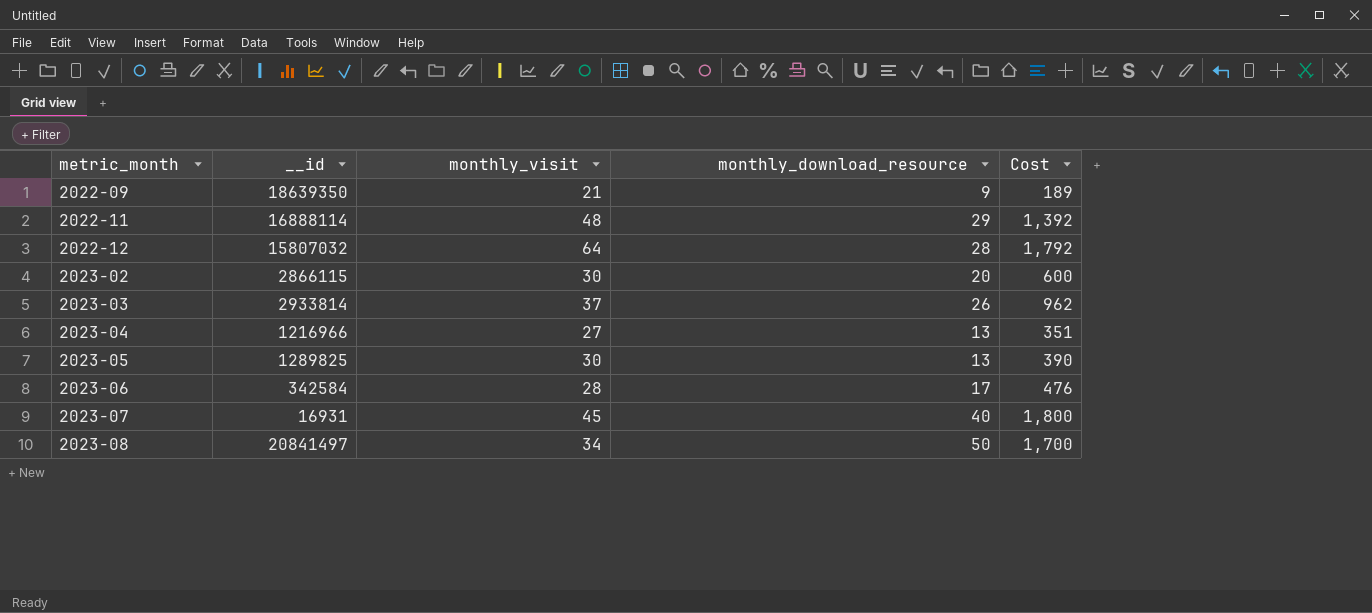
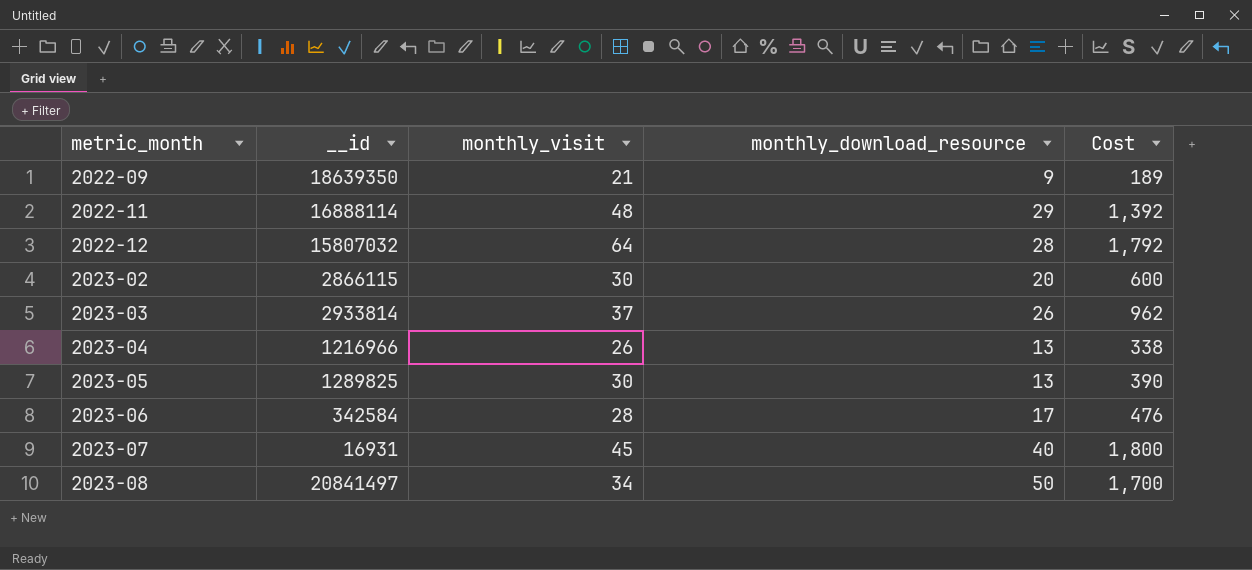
2023-04 | monthly_visit: 27 -> 26
2023-04 | Cost: 351 -> 338

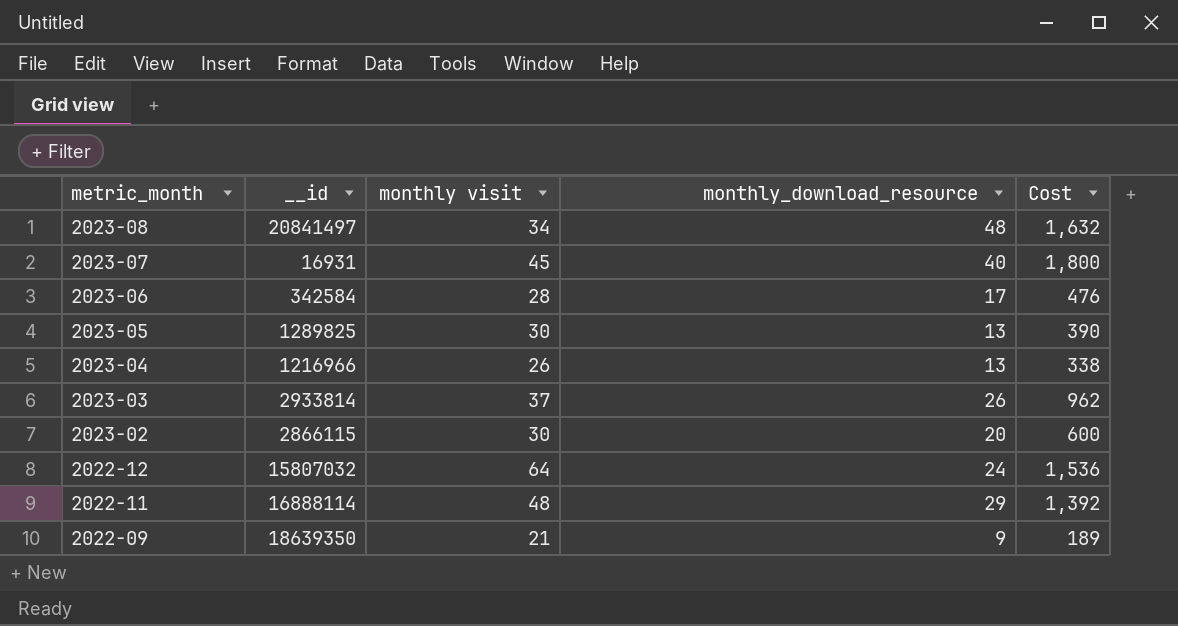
row order: metric_month ascending -> metric_month descending
column name: monthly_visit -> monthly visit
2023-08 | monthly_download_resource: 50 -> 48
2023-08 | Cost: 1,700 -> 1,632
2022-12 | monthly_download_resource: 28 -> 24
2022-12 | Cost: 1,792 -> 1,536

